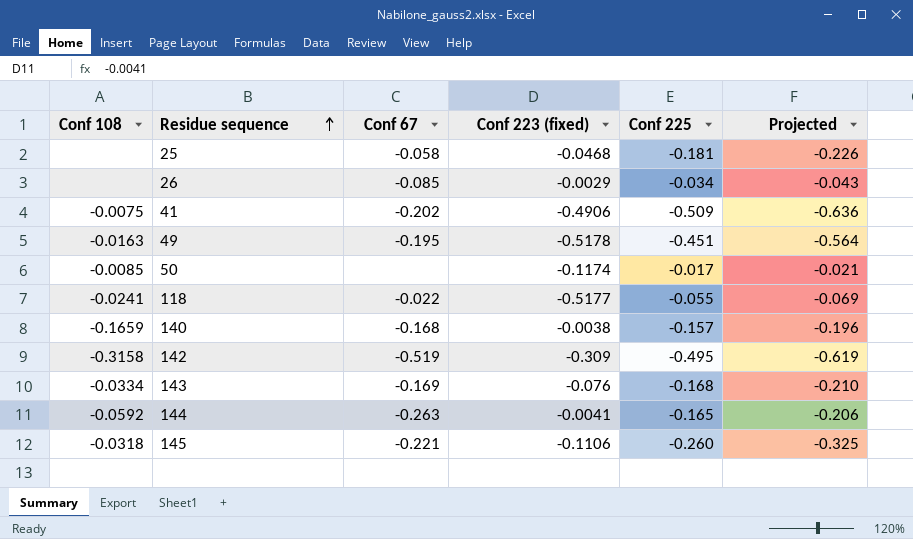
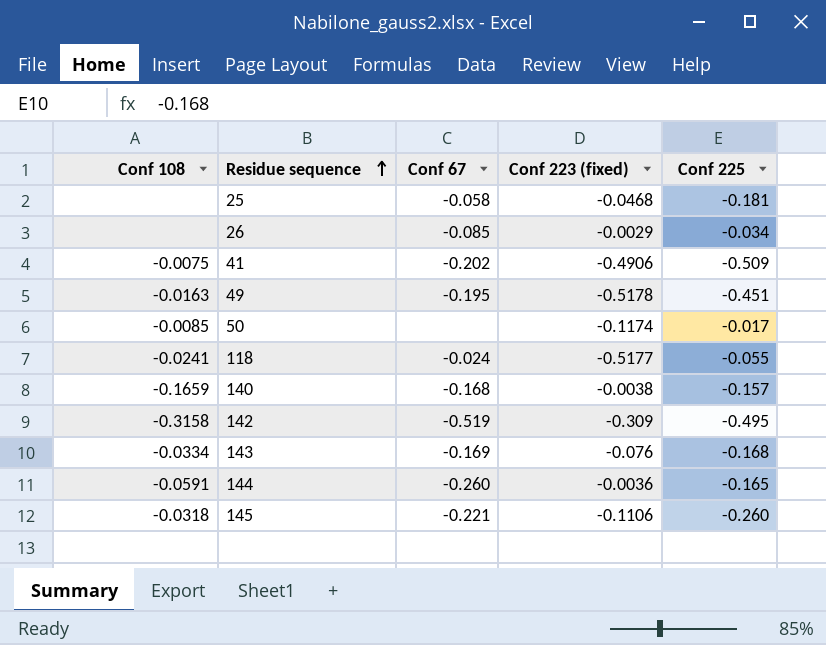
column Projected | formula: [Conf 225] * 1.25 -> none
118 | Conf 67: -0.022 -> -0.024
144 | Conf 108: -0.0592 -> -0.0591
144 | Conf 67: -0.263 -> -0.260
144 | Conf 223 (fixed): -0.0041 -> -0.0036

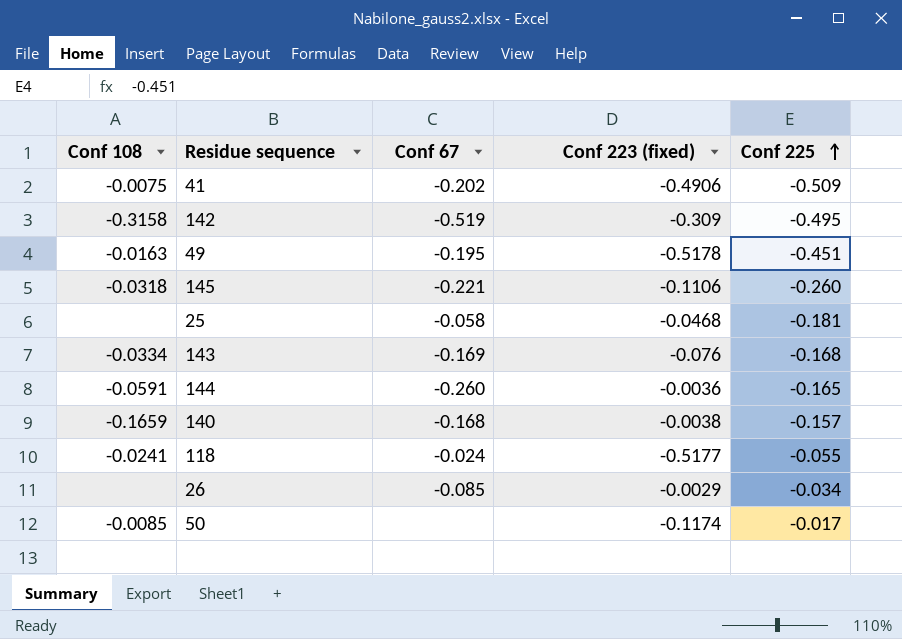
row order: Residue sequence ascending -> Conf 225 ascending

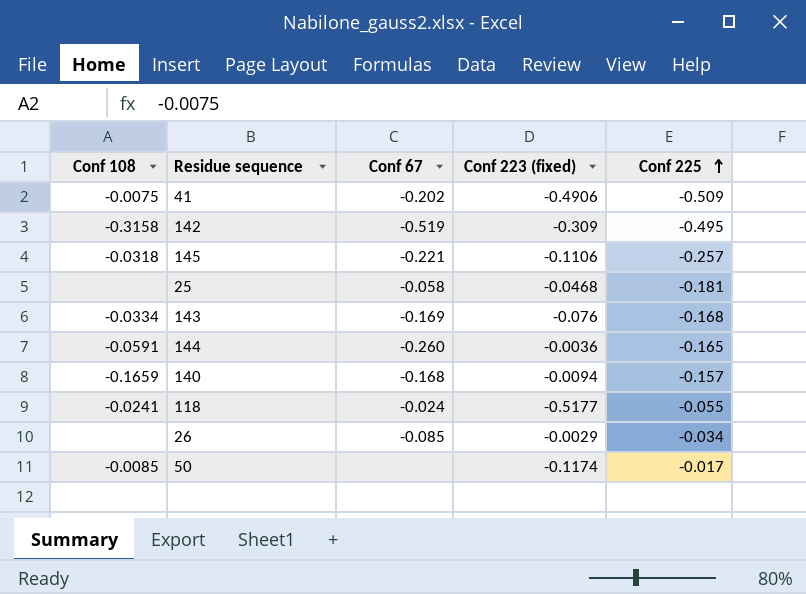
row 49: -0.0163 | -0.195 | -0.5178 | -0.451 -> none
145 | Conf 225: -0.260 -> -0.257
140 | Conf 223 (fixed): -0.0038 -> -0.0094

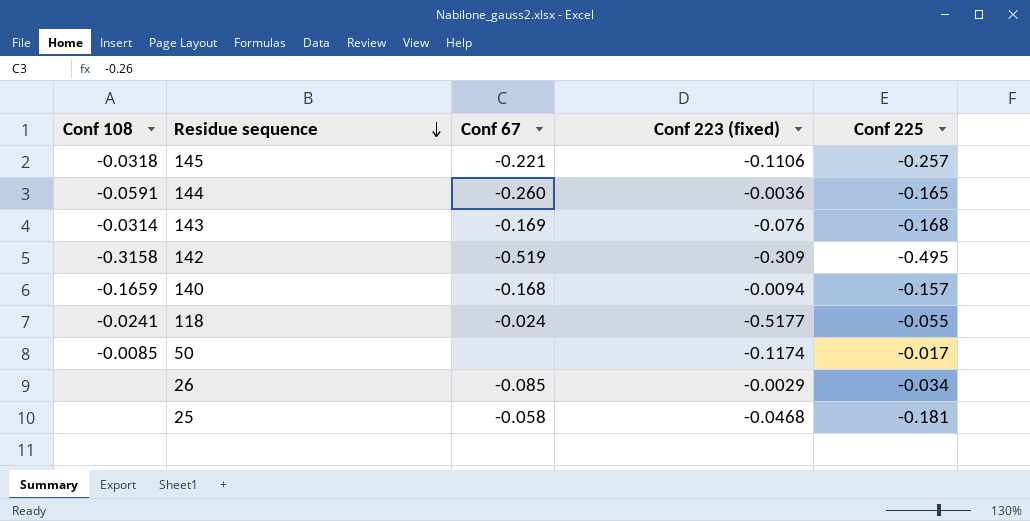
row order: Conf 225 ascending -> Residue sequence descending
row 41: -0.0075 | -0.202 | -0.4906 | -0.509 -> none
143 | Conf 108: -0.0334 -> -0.0314

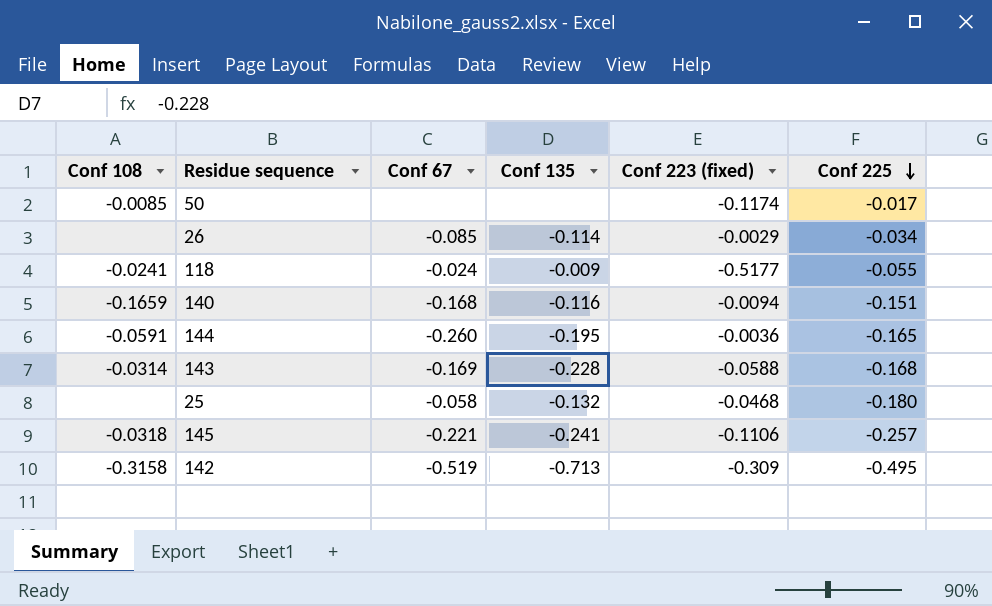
row order: Residue sequence descending -> Conf 225 descending
column Conf 135 | position: none -> 4
140 | Conf 225: -0.157 -> -0.151
143 | Conf 223 (fixed): -0.076 -> -0.0588
25 | Conf 225: -0.181 -> -0.180

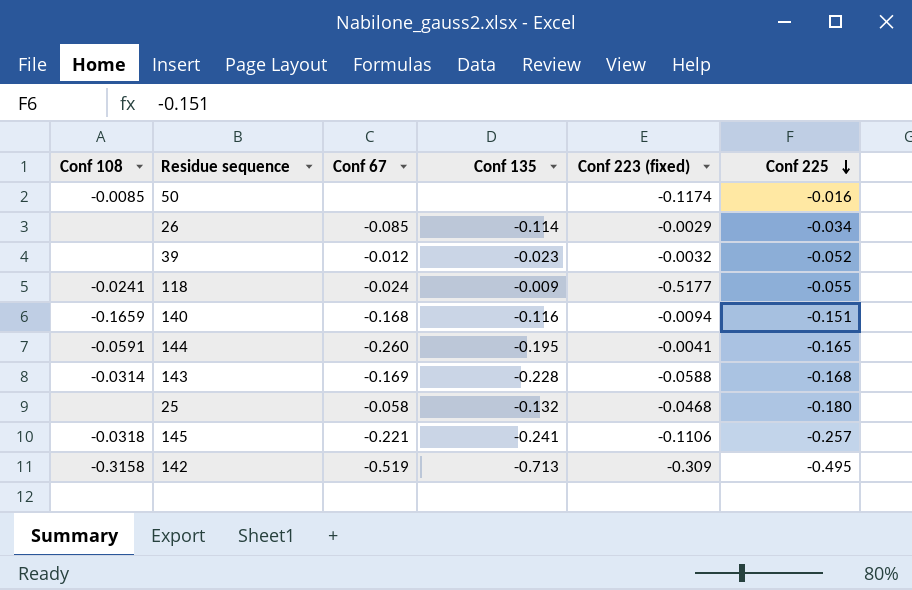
50 | Conf 225: -0.017 -> -0.016
row 39: none -> none | -0.012 | -0.023 | -0.0032 | -0.052
144 | Conf 223 (fixed): -0.0036 -> -0.0041

